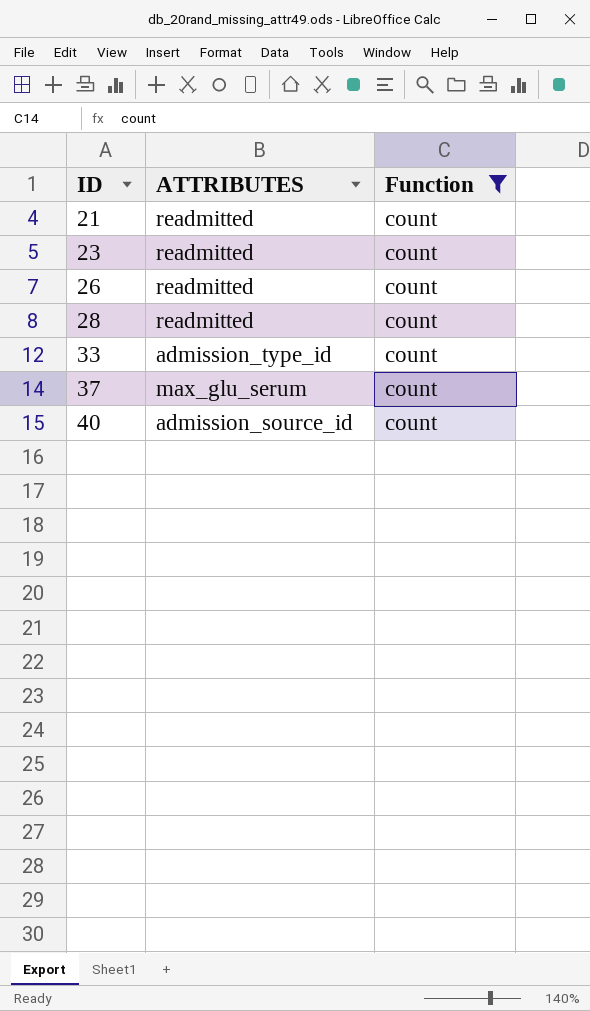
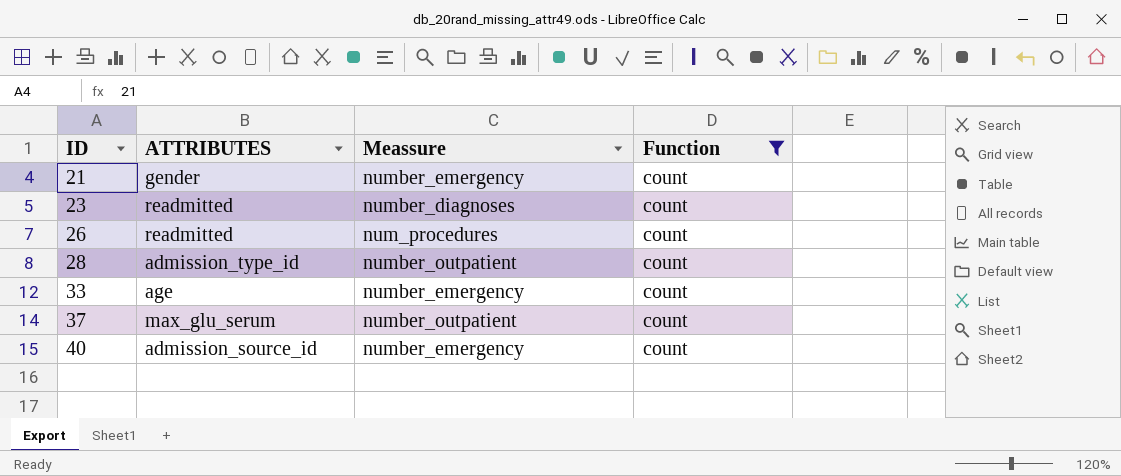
column Meassure | position: none -> 3
21 | ATTRIBUTES: readmitted -> gender
28 | ATTRIBUTES: readmitted -> admission_type_id
33 | ATTRIBUTES: admission_type_id -> age

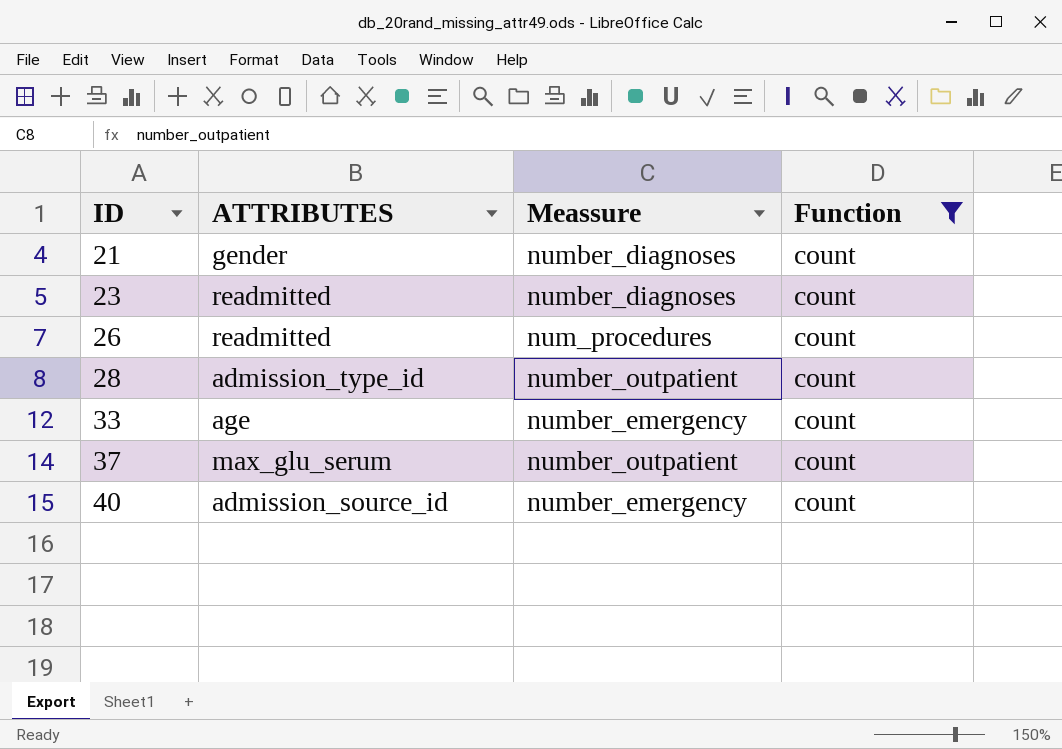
21 | Meassure: number_emergency -> number_diagnoses

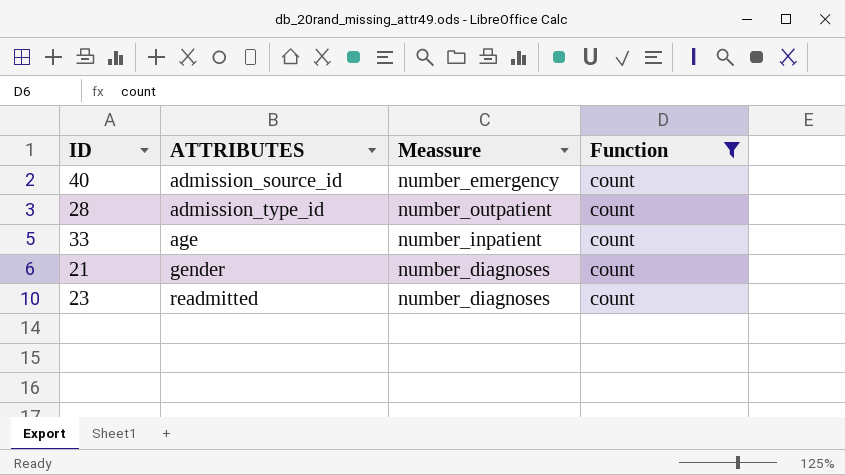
row order: ID ascending -> ATTRIBUTES ascending
row 26: readmitted | num_procedures | count -> none
row 37: max_glu_serum | number_outpatient | count -> none
33 | Meassure: number_emergency -> number_inpatient

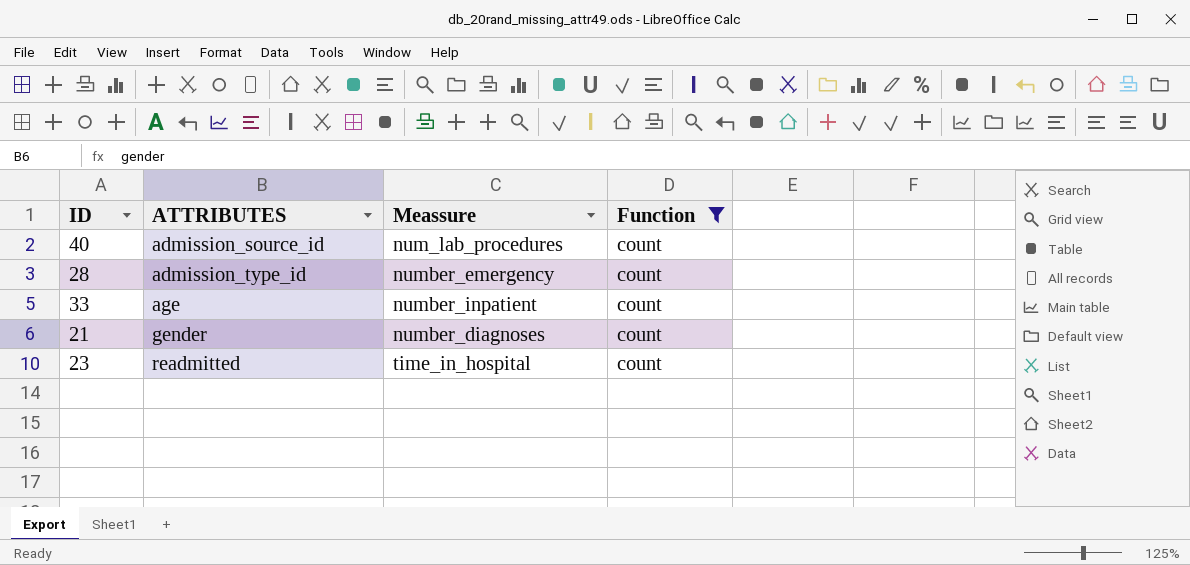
40 | Meassure: number_emergency -> num_lab_procedures
28 | Meassure: number_outpatient -> number_emergency
23 | Meassure: number_diagnoses -> time_in_hospital

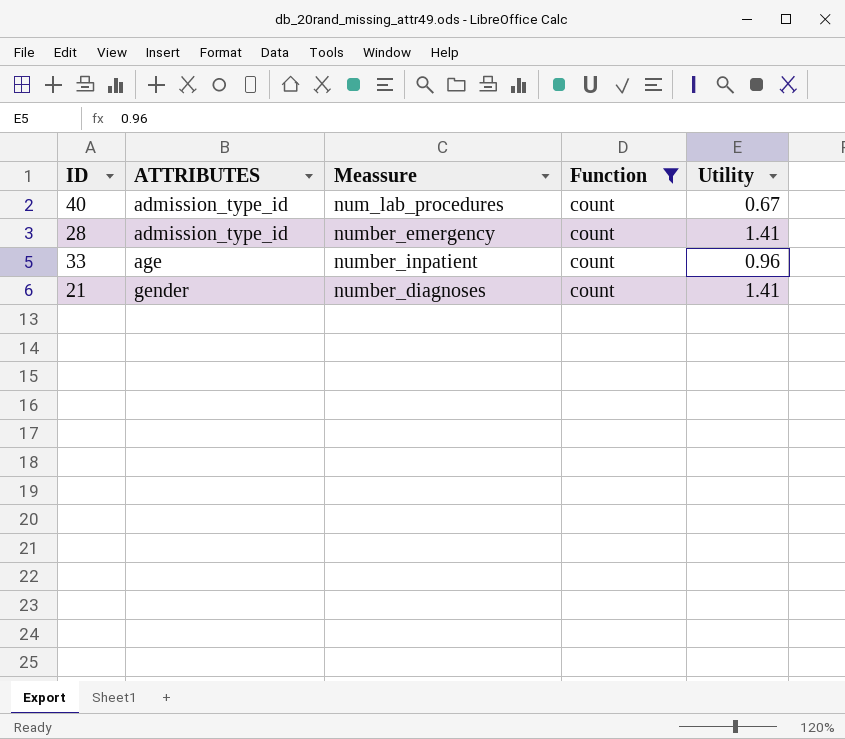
column Utility | position: none -> 5
row 23: readmitted | time_in_hospital | count -> none
40 | ATTRIBUTES: admission_source_id -> admission_type_id

